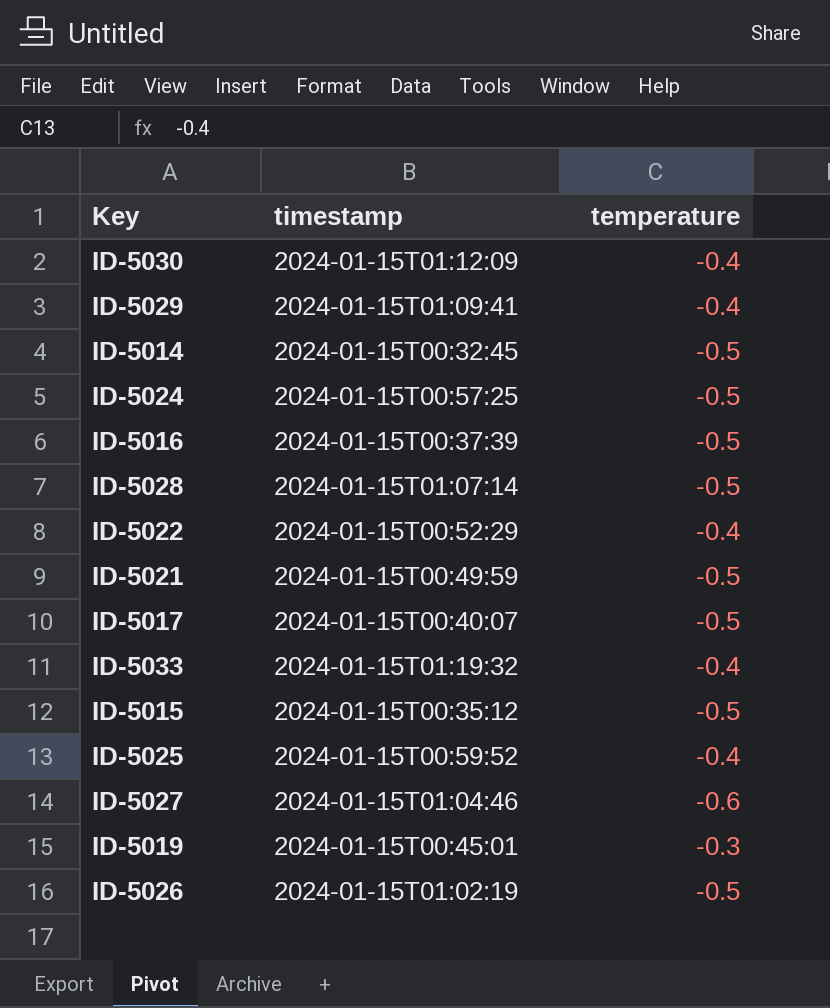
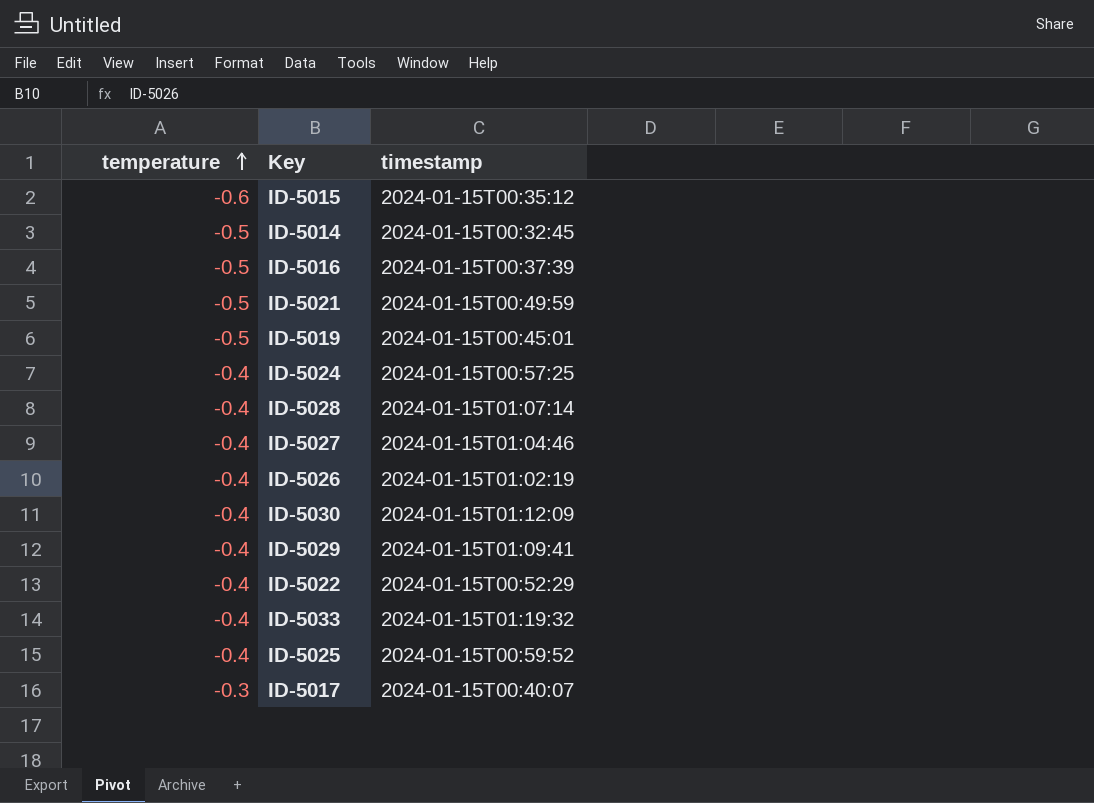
row order: none -> temperature ascending
column temperature | position: 3 -> 1
ID-5015 | temperature: -0.5 -> -0.6
ID-5019 | temperature: -0.3 -> -0.5
ID-5024 | temperature: -0.5 -> -0.4
ID-5028 | temperature: -0.5 -> -0.4
ID-5027 | temperature: -0.6 -> -0.4
ID-5026 | temperature: -0.5 -> -0.4
ID-5017 | temperature: -0.5 -> -0.3

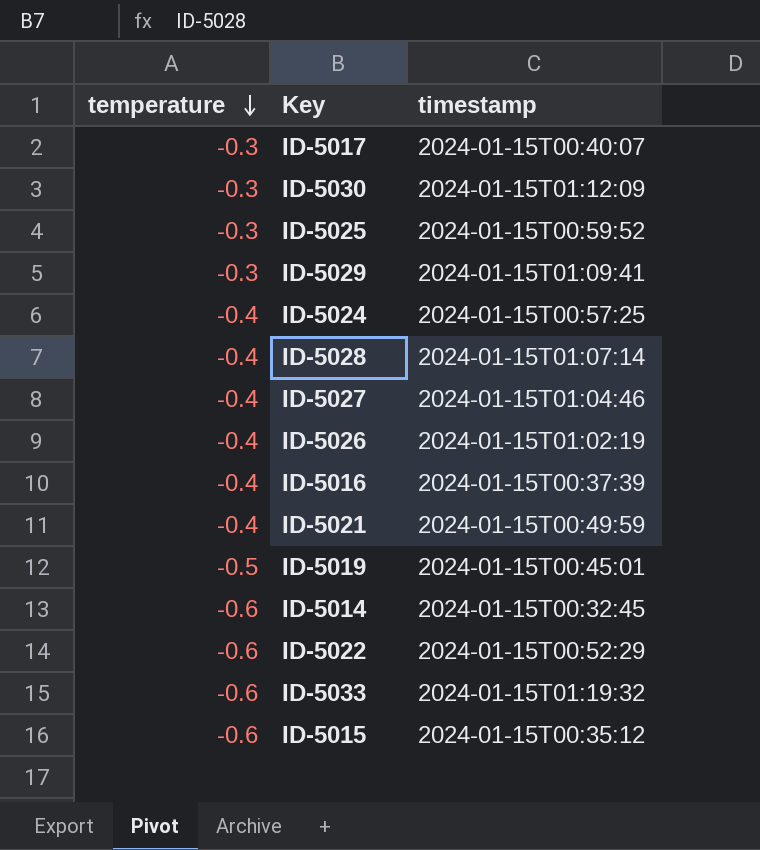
row order: temperature ascending -> temperature descending
ID-5030 | temperature: -0.4 -> -0.3
ID-5025 | temperature: -0.4 -> -0.3
ID-5029 | temperature: -0.4 -> -0.3
ID-5016 | temperature: -0.5 -> -0.4
ID-5021 | temperature: -0.5 -> -0.4
ID-5014 | temperature: -0.5 -> -0.6
ID-5022 | temperature: -0.4 -> -0.6
ID-5033 | temperature: -0.4 -> -0.6

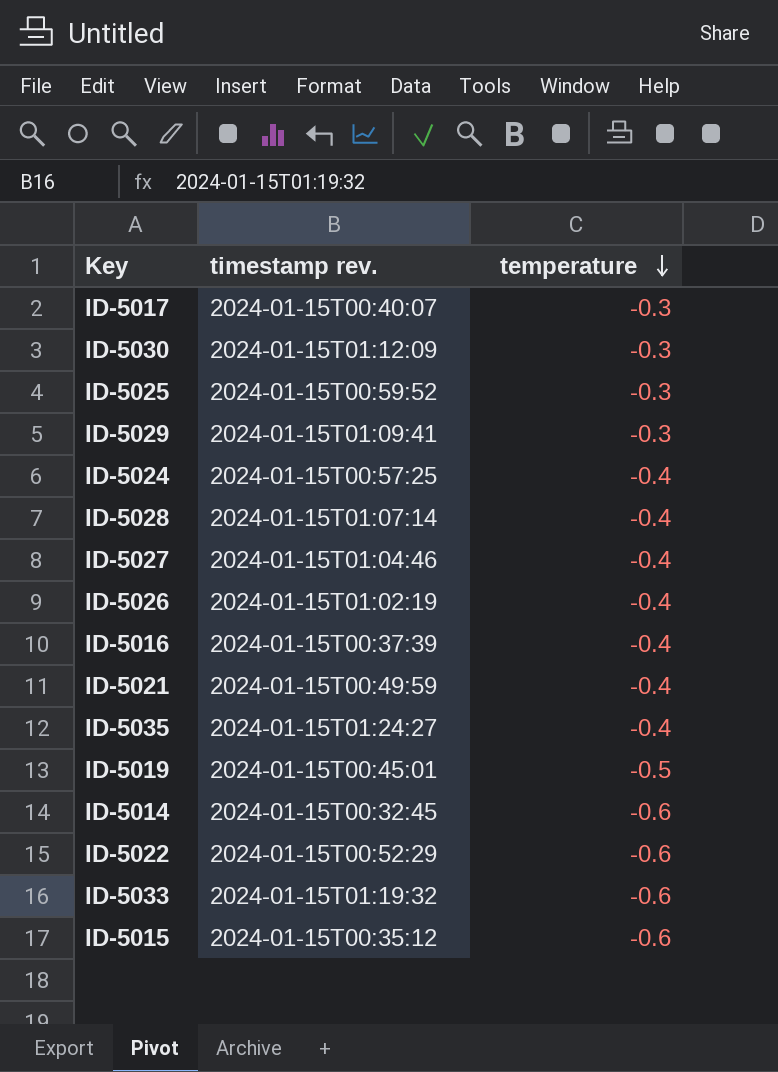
column name: timestamp -> timestamp rev.
column temperature | position: 1 -> 3
row ID-5035: none -> 2024-01-15T01:24:27 | -0.4

